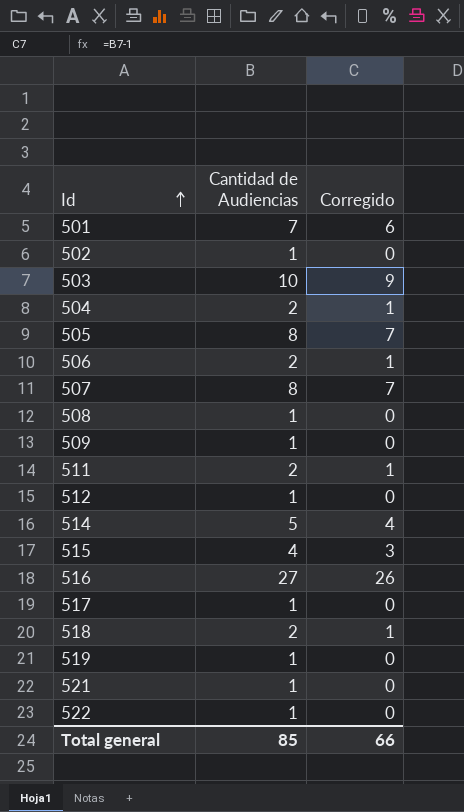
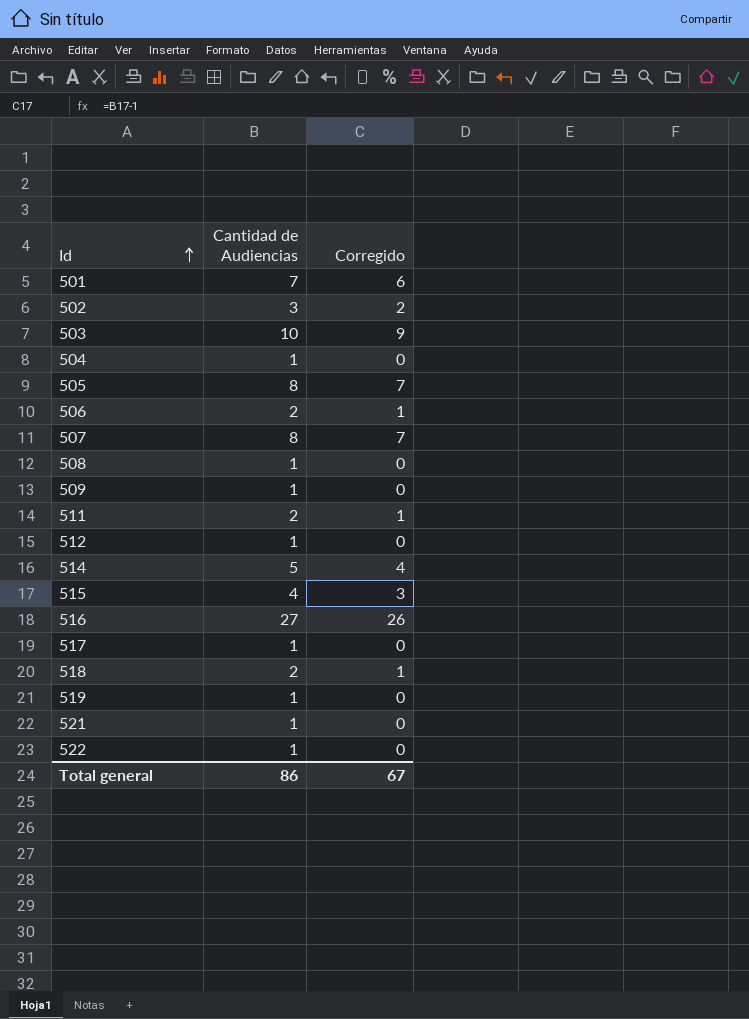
502 | Cantidad de Audiencias: 1 -> 3
502 | Corregido: 0 -> 2
504 | Cantidad de Audiencias: 2 -> 1
504 | Corregido: 1 -> 0
Total general | Cantidad de Audiencias: 85 -> 86
Total general | Corregido: 66 -> 67

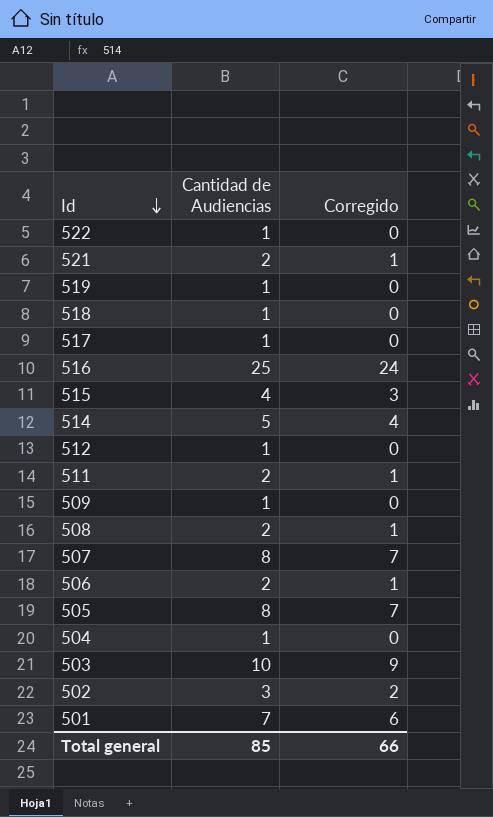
row order: Id ascending -> Id descending
521 | Cantidad de Audiencias: 1 -> 2
521 | Corregido: 0 -> 1
518 | Cantidad de Audiencias: 2 -> 1
518 | Corregido: 1 -> 0
516 | Cantidad de Audiencias: 27 -> 25
516 | Corregido: 26 -> 24
508 | Cantidad de Audiencias: 1 -> 2
508 | Corregido: 0 -> 1
Total general | Cantidad de Audiencias: 86 -> 85
Total general | Corregido: 67 -> 66

